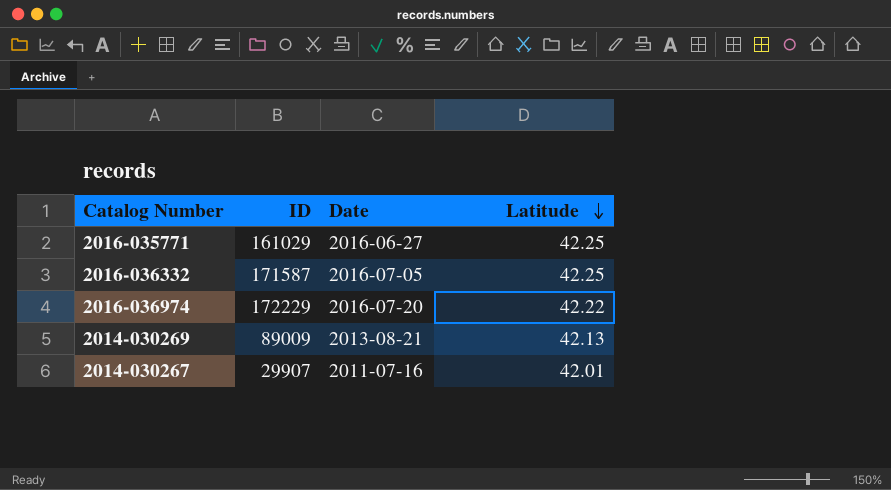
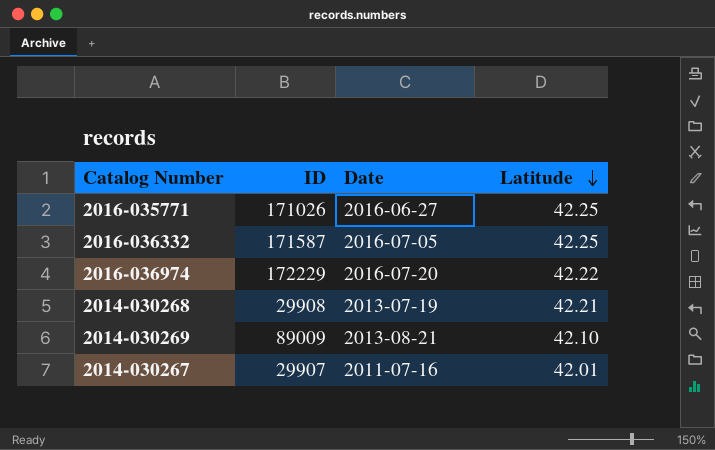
2016-035771 | ID: 161029 -> 171026
row 2014-030268: none -> 29908 | 2013-07-19 | 42.21
2014-030269 | Latitude: 42.13 -> 42.10

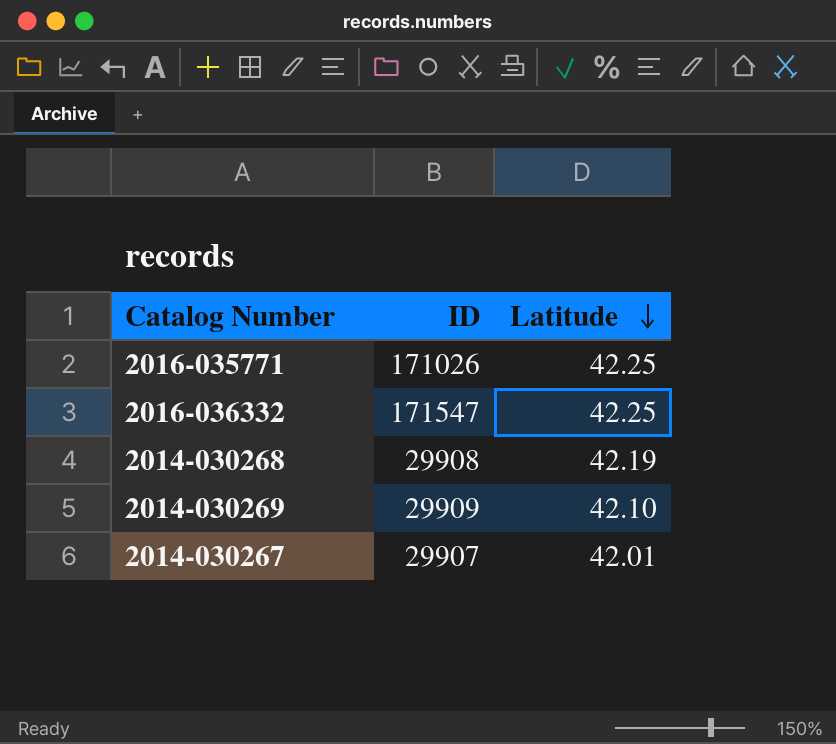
column Date | position: 3 -> none
row 2016-036974: 172229 | 2016-07-20 | 42.22 -> none
2016-036332 | ID: 171587 -> 171547
2014-030268 | Latitude: 42.21 -> 42.19
2014-030269 | ID: 89009 -> 29909

